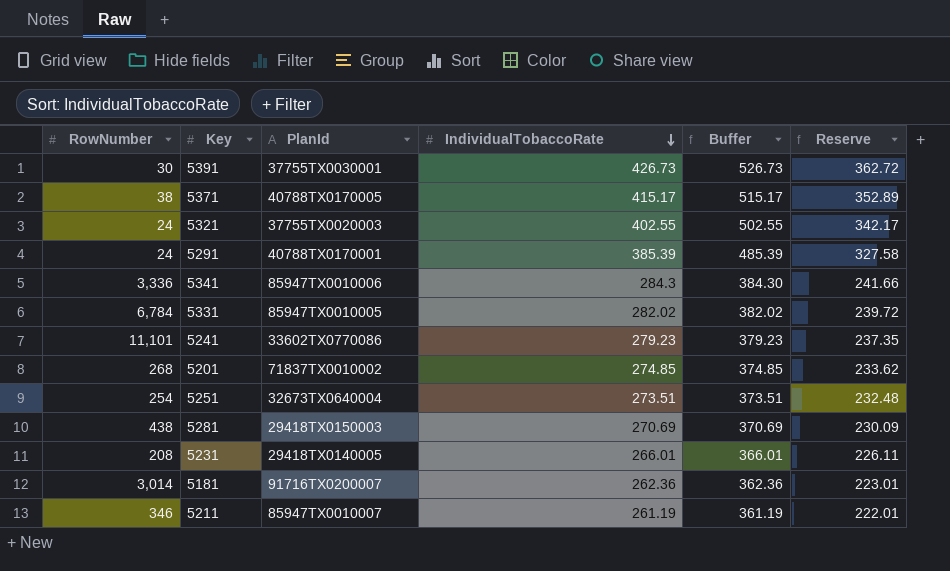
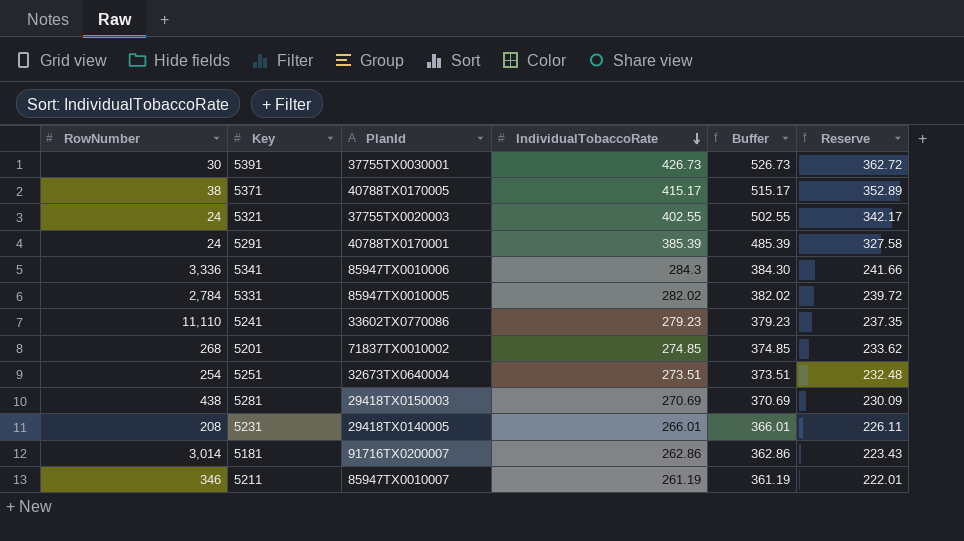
5331 | RowNumber: 6,784 -> 2,784
5241 | RowNumber: 11,101 -> 11,110
5181 | IndividualTobaccoRate: 262.36 -> 262.86
5181 | Buffer: 362.36 -> 362.86
5181 | Reserve: 223.01 -> 223.43

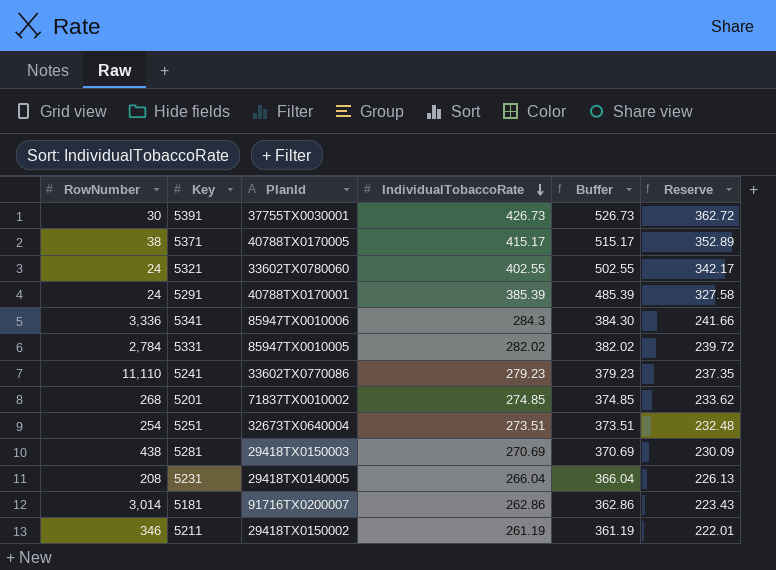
5321 | PlanId: 37755TX0020003 -> 33602TX0780060
5231 | IndividualTobaccoRate: 266.01 -> 266.04
5231 | Buffer: 366.01 -> 366.04
5231 | Reserve: 226.11 -> 226.13
5211 | PlanId: 85947TX0010007 -> 29418TX0150002

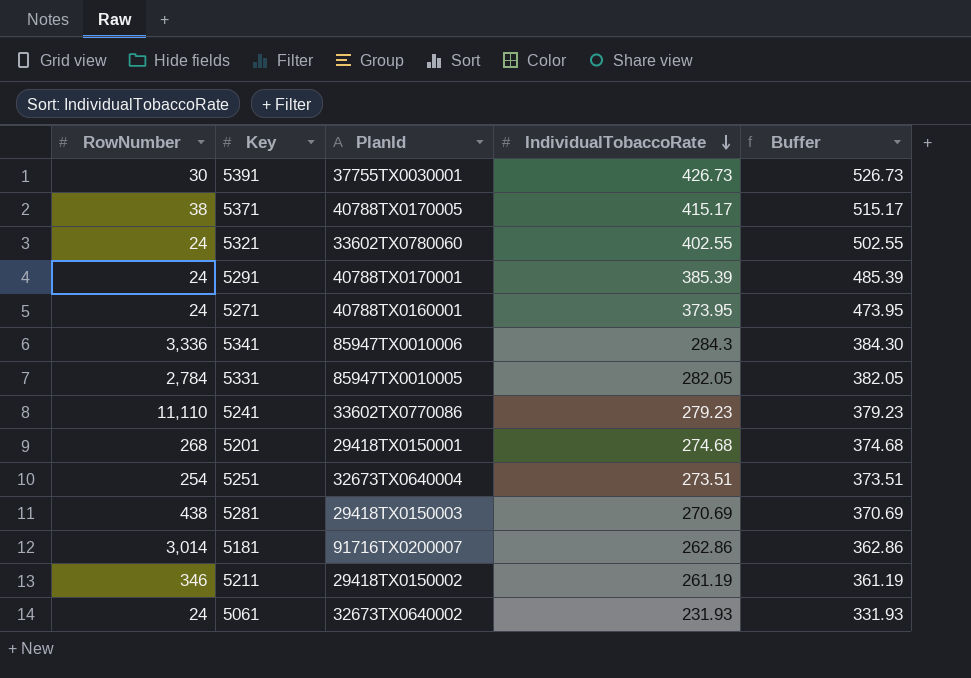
column Reserve | formula: [IndividualTobaccoRate] * 0.85 -> none
row 5231: 208 | 29418TX0140005 | 266.04 | 366.04 | 226.13 -> none
row 5271: none -> 24 | 40788TX0160001 | 373.95 | 473.95
5331 | IndividualTobaccoRate: 282.02 -> 282.05
5331 | Buffer: 382.02 -> 382.05
5201 | PlanId: 71837TX0010002 -> 29418TX0150001
5201 | IndividualTobaccoRate: 274.85 -> 274.68
5201 | Buffer: 374.85 -> 374.68
row 5061: none -> 24 | 32673TX0640002 | 231.93 | 331.93

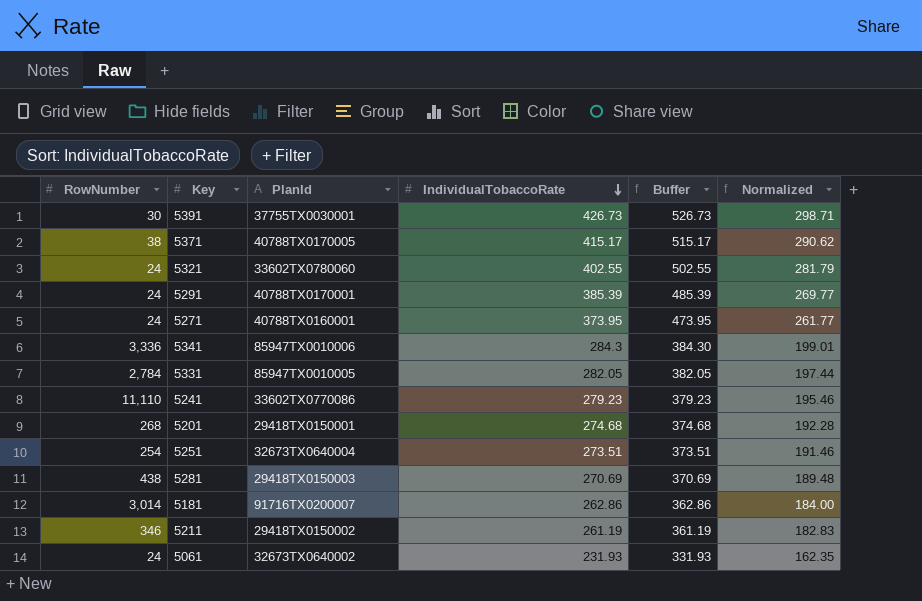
column Normalized | formula: none -> [IndividualTobaccoRate] * 0.7

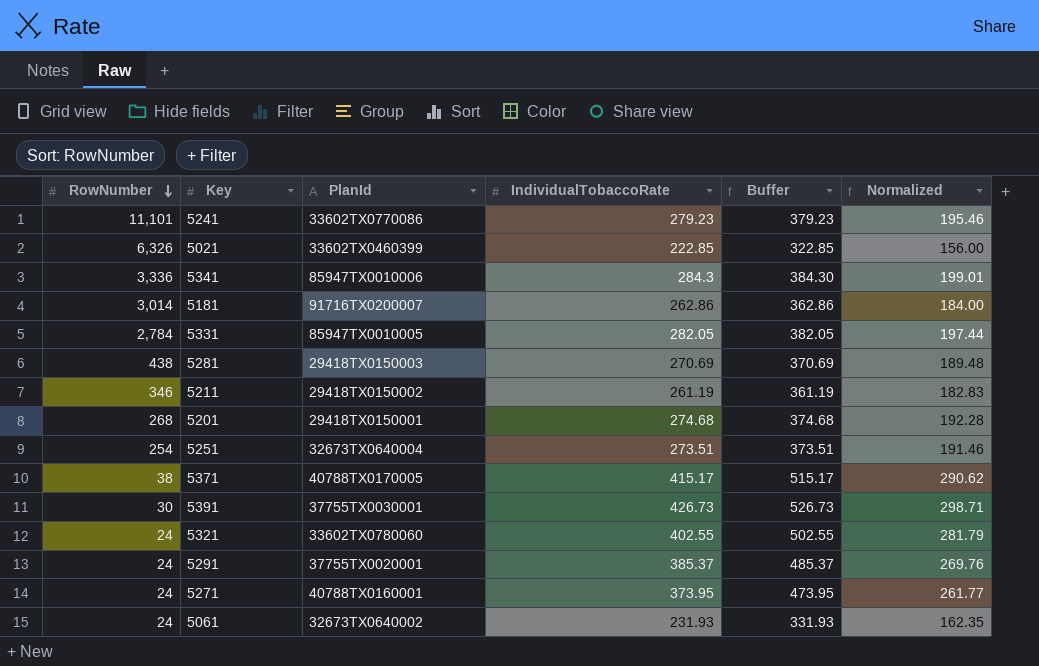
row order: IndividualTobaccoRate descending -> RowNumber descending
5241 | RowNumber: 11,110 -> 11,101
row 5021: none -> 6,326 | 33602TX0460399 | 222.85 | 322.85 | 156.00
5291 | PlanId: 40788TX0170001 -> 37755TX0020001
5291 | IndividualTobaccoRate: 385.39 -> 385.37
5291 | Buffer: 485.39 -> 485.37
5291 | Normalized: 269.77 -> 269.76

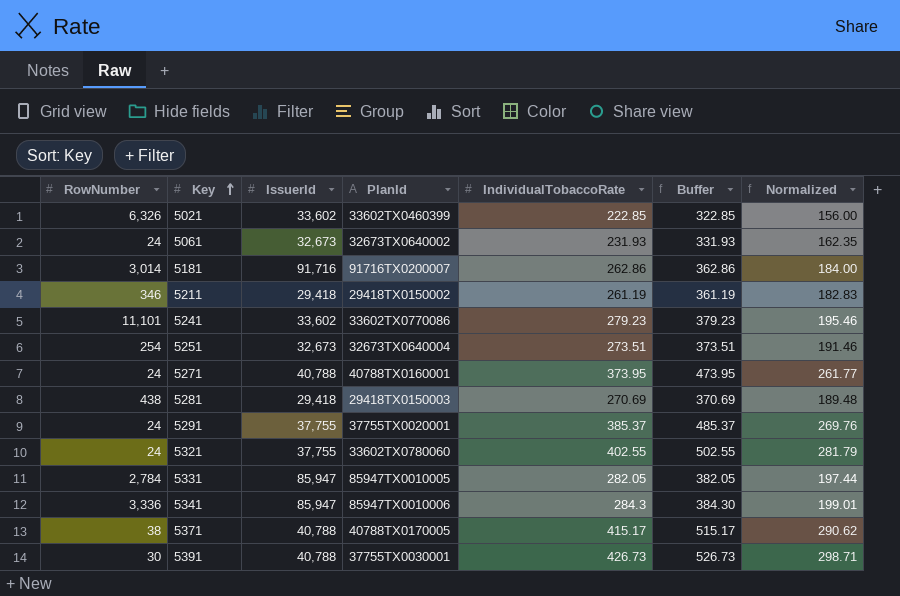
row order: RowNumber descending -> Key ascending
column IssuerId | position: none -> 3
row 5201: 268 | 29418TX0150001 | 274.68 | 374.68 | 192.28 -> none

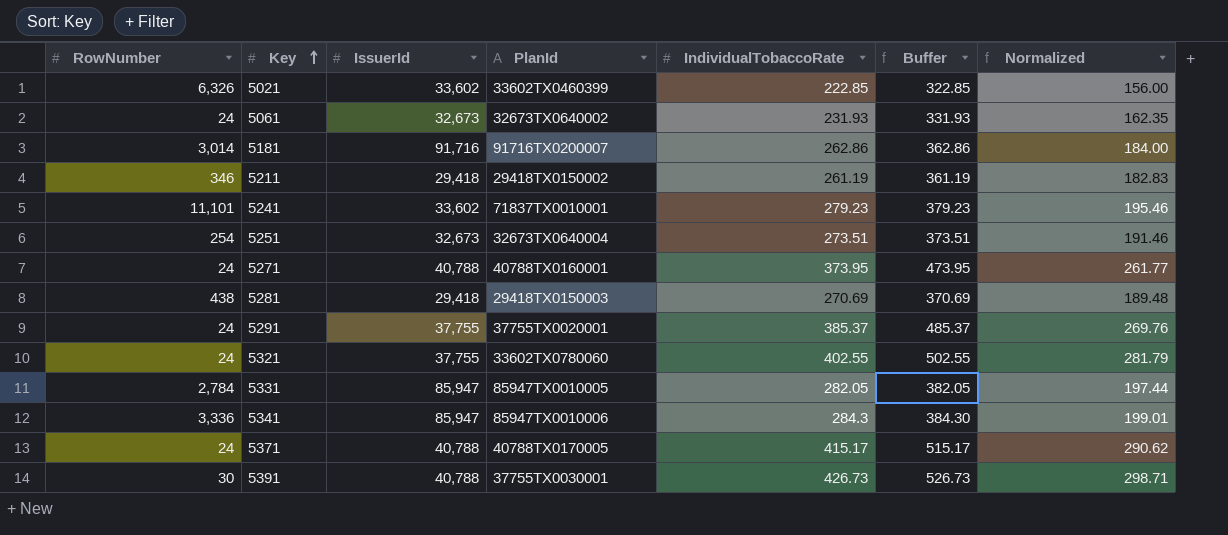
5241 | PlanId: 33602TX0770086 -> 71837TX0010001
5371 | RowNumber: 38 -> 24

